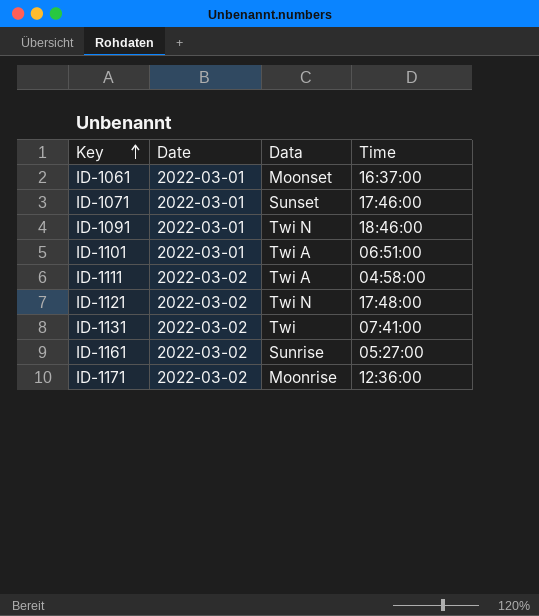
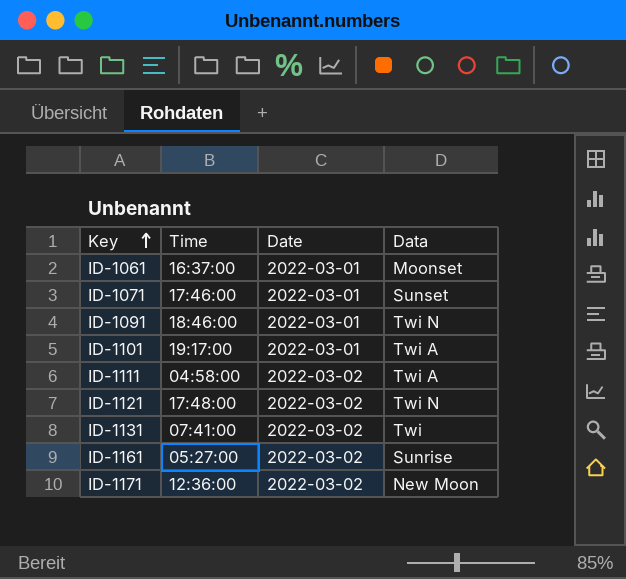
column Time | position: 4 -> 2
ID-1101 | Time: 06:51:00 -> 19:17:00
ID-1171 | Data: Moonrise -> New Moon

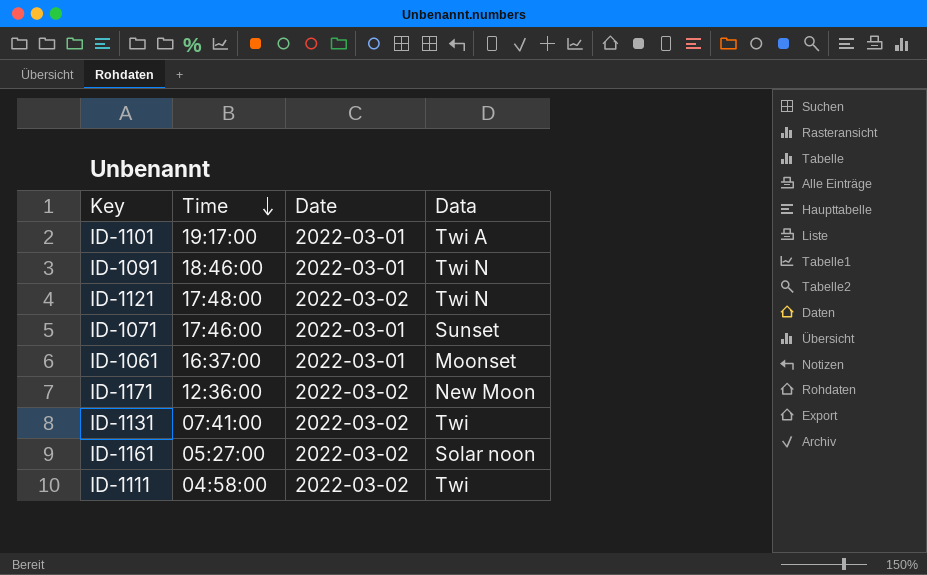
row order: Key ascending -> Time descending
ID-1161 | Data: Sunrise -> Solar noon
ID-1111 | Data: Twi A -> Twi

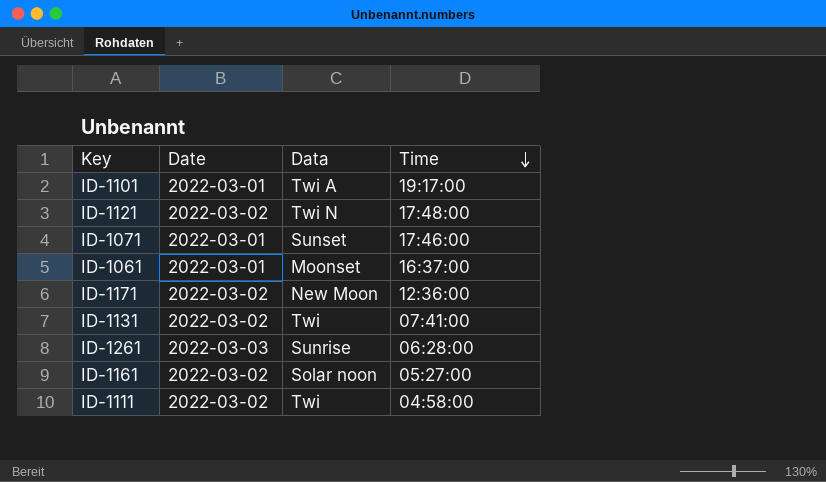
column Time | position: 2 -> 4
row ID-1091: 18:46:00 | 2022-03-01 | Twi N -> none
row ID-1261: none -> 2022-03-03 | Sunrise | 06:28:00

